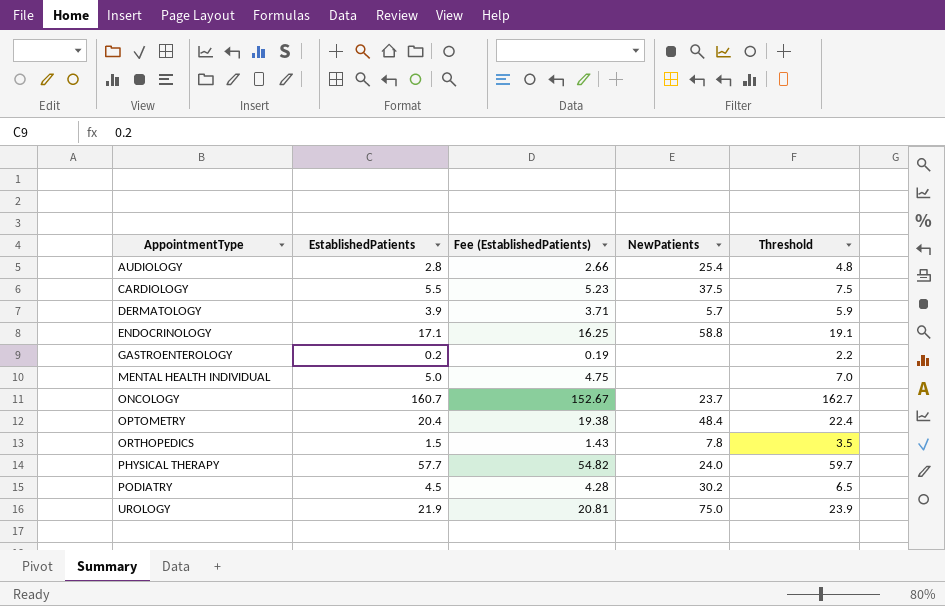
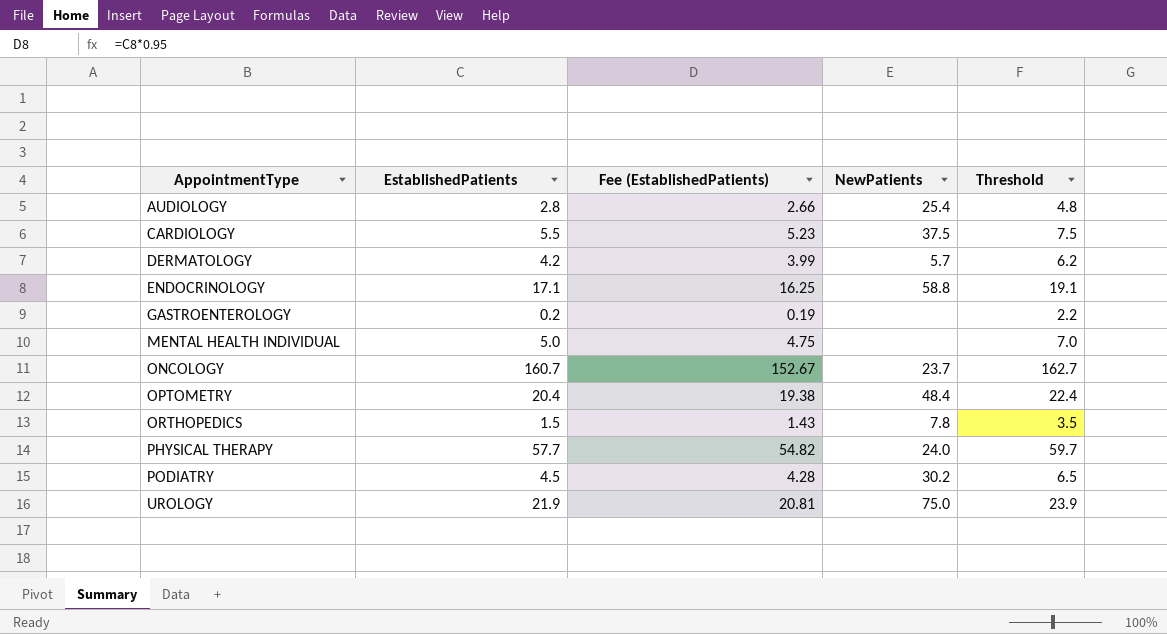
DERMATOLOGY | EstablishedPatients: 3.9 -> 4.2
DERMATOLOGY | Fee (EstablishedPatients): 3.71 -> 3.99
DERMATOLOGY | Threshold: 5.9 -> 6.2

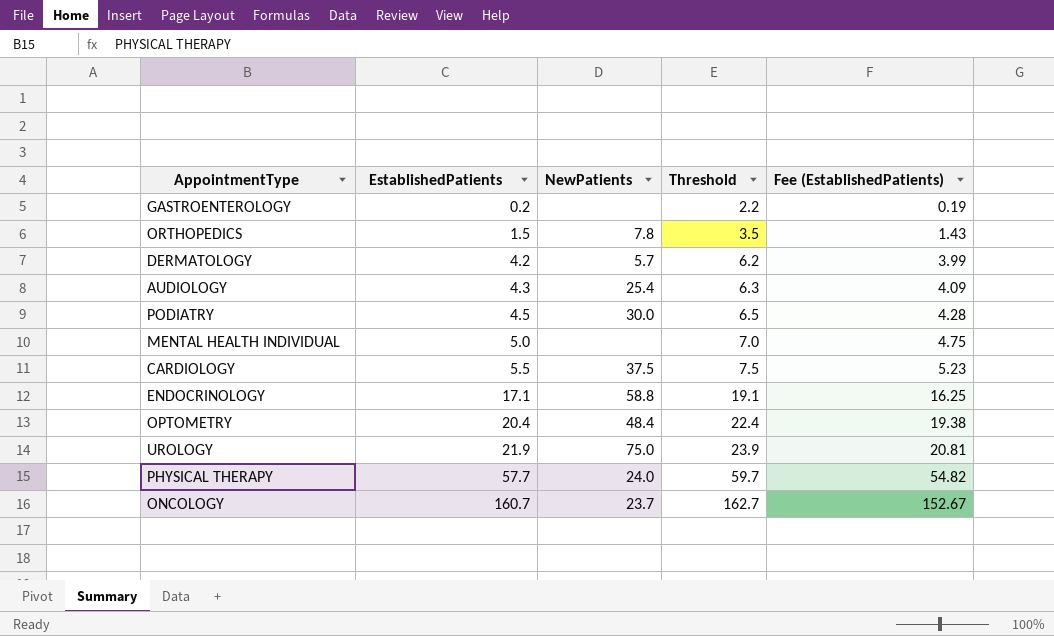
row order: AppointmentType ascending -> EstablishedPatients ascending
column Fee (EstablishedPatients) | position: 3 -> 5
AUDIOLOGY | EstablishedPatients: 2.8 -> 4.3
AUDIOLOGY | Threshold: 4.8 -> 6.3
AUDIOLOGY | Fee (EstablishedPatients): 2.66 -> 4.09
PODIATRY | NewPatients: 30.2 -> 30.0

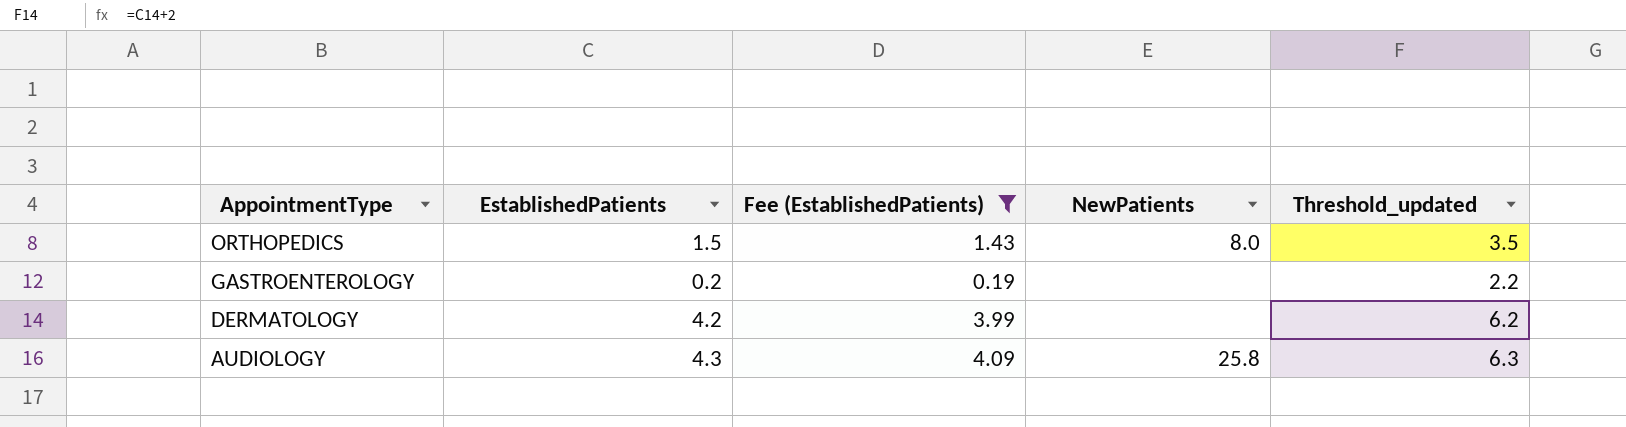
filter: none -> Fee (EstablishedPatients) <= 4.09
row order: EstablishedPatients ascending -> AppointmentType descending
column Fee (EstablishedPatients) | position: 5 -> 3
column name: Threshold -> Threshold_updated
ORTHOPEDICS | NewPatients: 7.8 -> 8.0
DERMATOLOGY | NewPatients: 5.7 -> none
AUDIOLOGY | NewPatients: 25.4 -> 25.8

